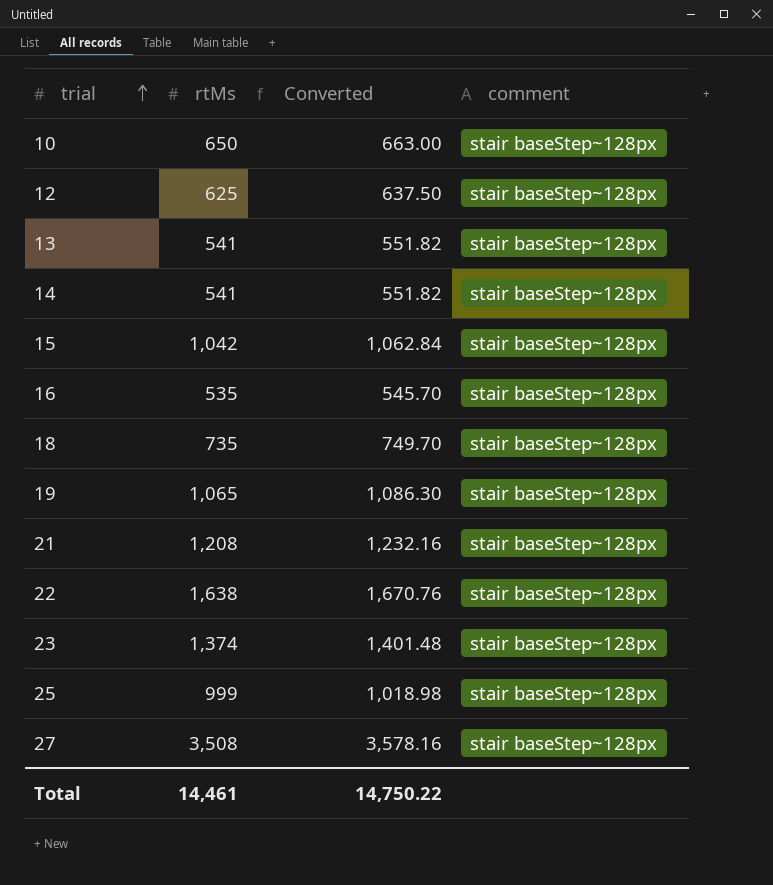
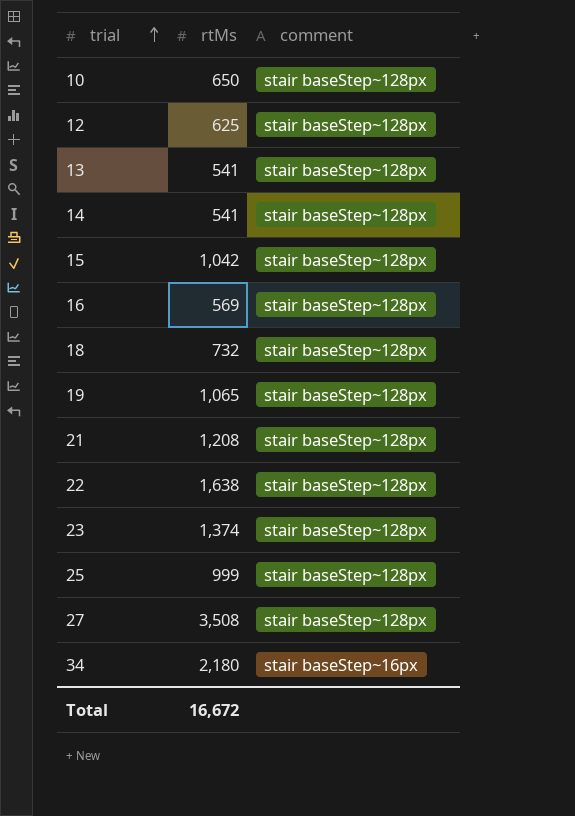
column Converted | formula: [rtMs] * 1.02 -> none
16 | rtMs: 535 -> 569
18 | rtMs: 735 -> 732
row 34: none -> 2,180 | stair baseStep~16px
Total | rtMs: 14,461 -> 16,672

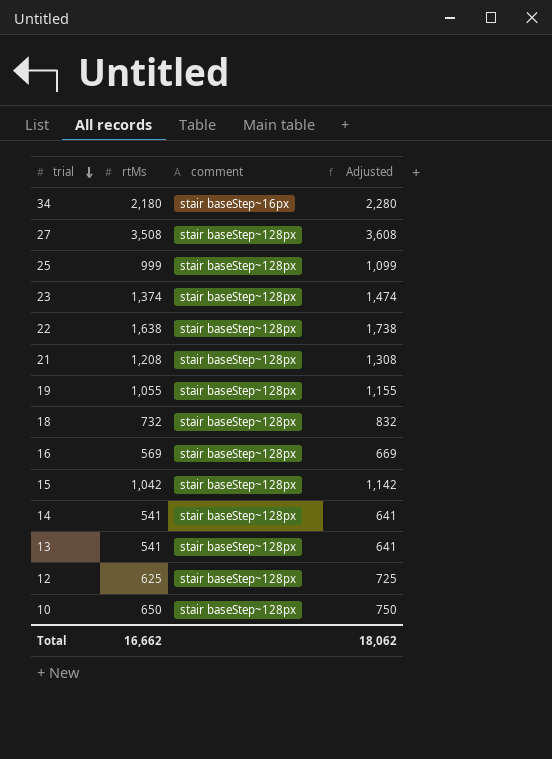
row order: trial ascending -> trial descending
column Adjusted | formula: none -> [rtMs] + 100
19 | rtMs: 1,065 -> 1,055
Total | rtMs: 16,672 -> 16,662

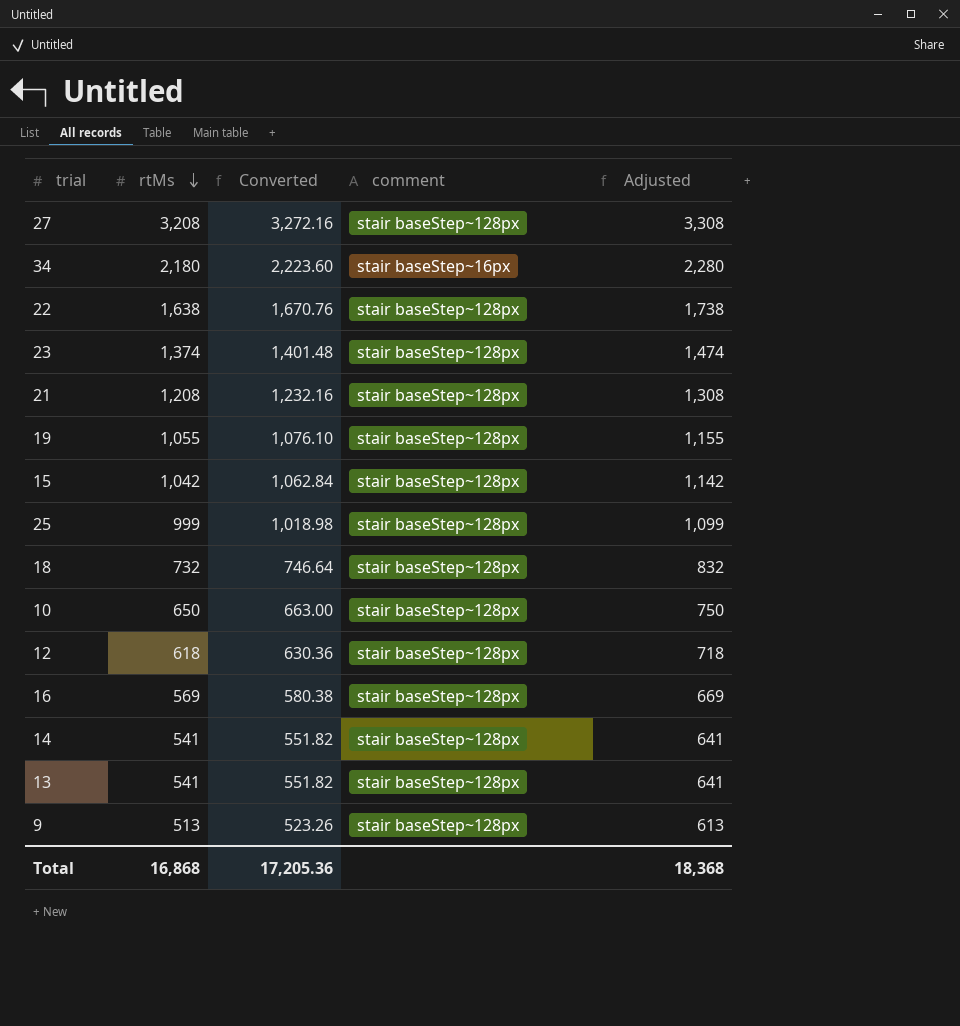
row order: trial descending -> rtMs descending
column Converted | formula: none -> [rtMs] * 1.02
27 | rtMs: 3,508 -> 3,208
27 | Adjusted: 3,608 -> 3,308
12 | rtMs: 625 -> 618
12 | Adjusted: 725 -> 718
row 9: none -> 513 | 523.26 | stair baseStep~128px | 613
Total | rtMs: 16,662 -> 16,868
Total | Adjusted: 18,062 -> 18,368

